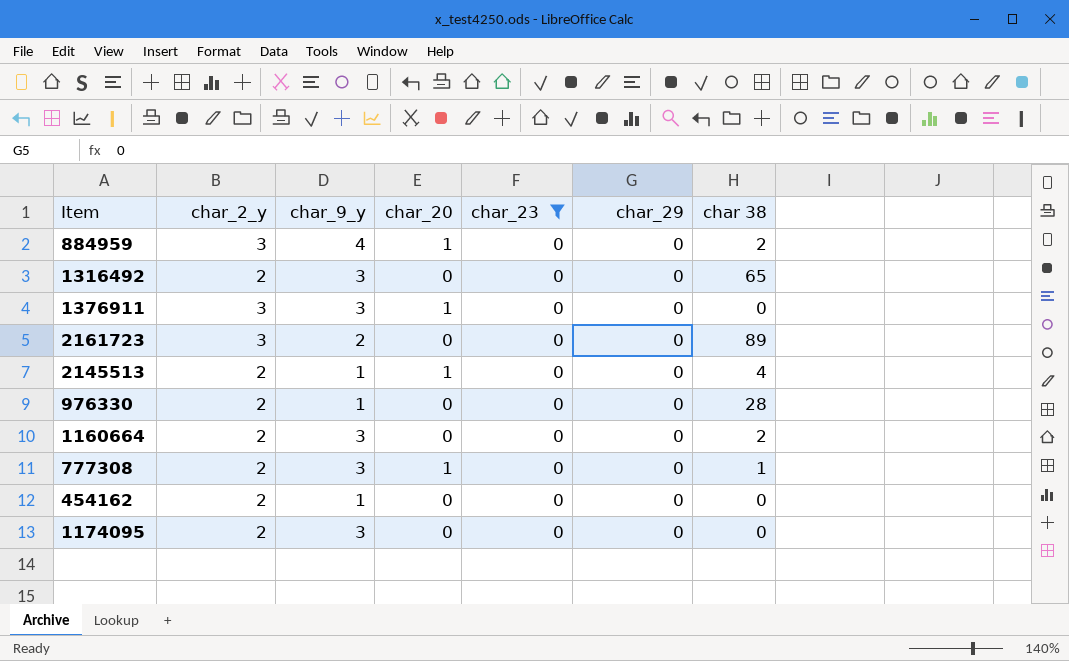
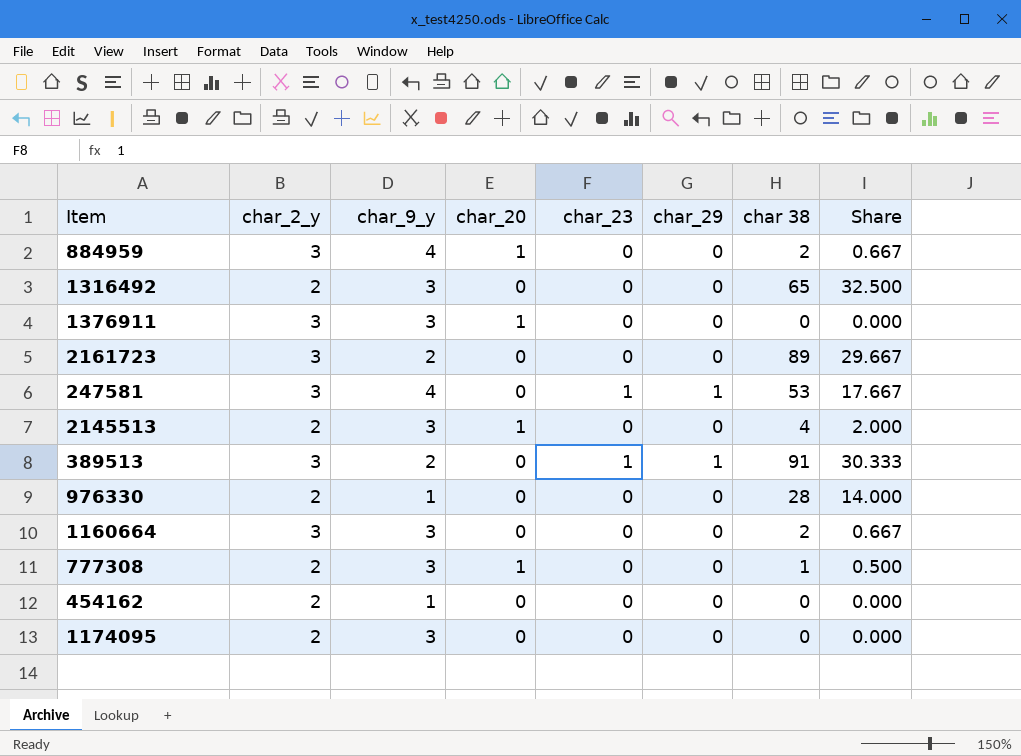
filter: char_23 = 0 -> none
column Share | formula: none -> [char 38] / [char_2_y]
2145513 | char_9_y: 1 -> 3
1160664 | char_2_y: 2 -> 3

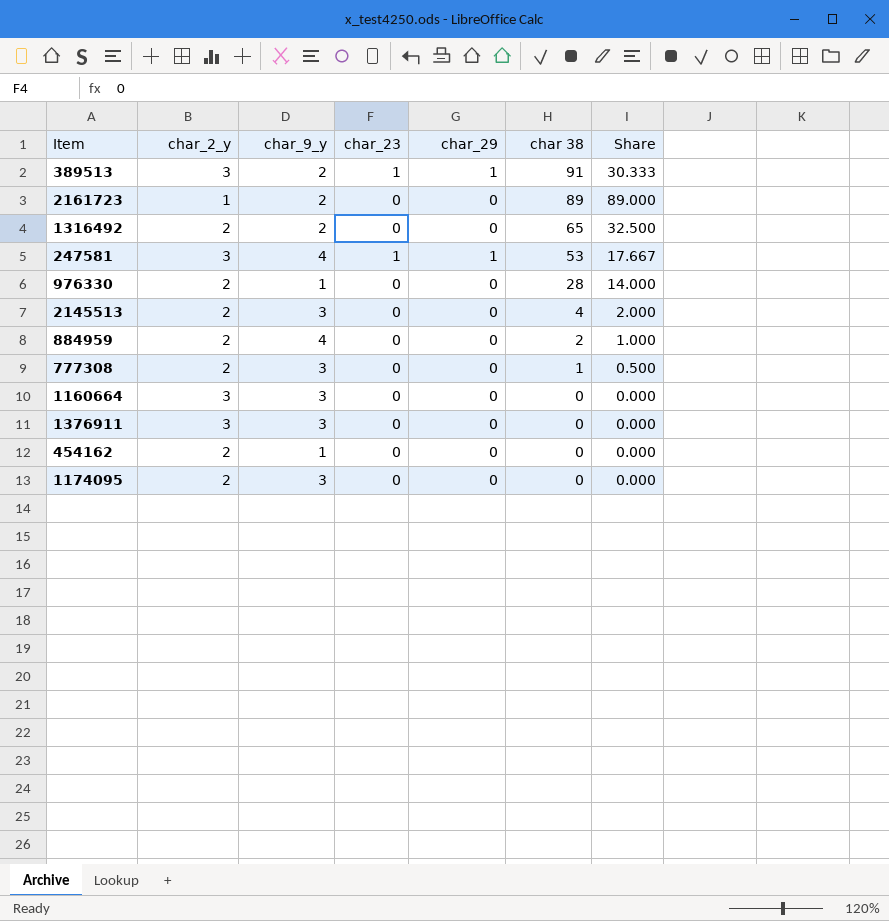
row order: none -> char 38 descending
column char_20 | position: 4 -> none
2161723 | char_2_y: 3 -> 1
2161723 | Share: 29.667 -> 89.000
1316492 | char_9_y: 3 -> 2
884959 | char_2_y: 3 -> 2
884959 | Share: 0.667 -> 1.000
1160664 | char 38: 2 -> 0
1160664 | Share: 0.667 -> 0.000

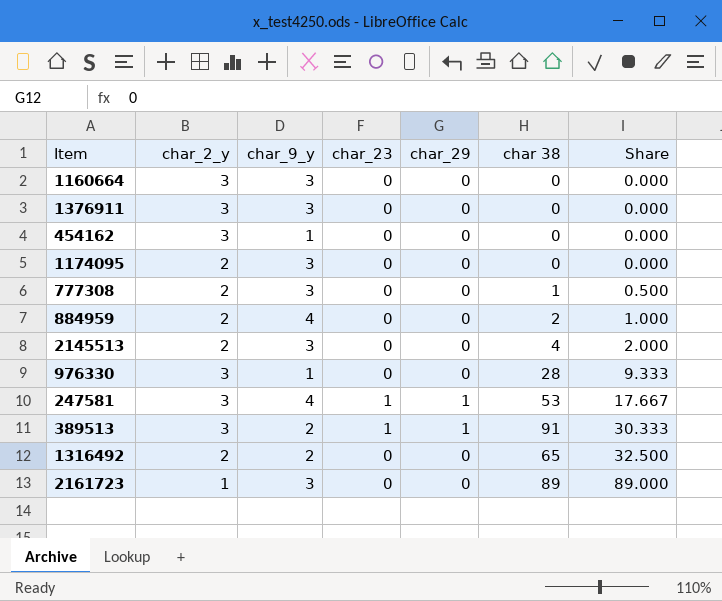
row order: char 38 descending -> Share ascending
454162 | char_2_y: 2 -> 3
976330 | char_2_y: 2 -> 3
976330 | Share: 14.000 -> 9.333
2161723 | char_9_y: 2 -> 3

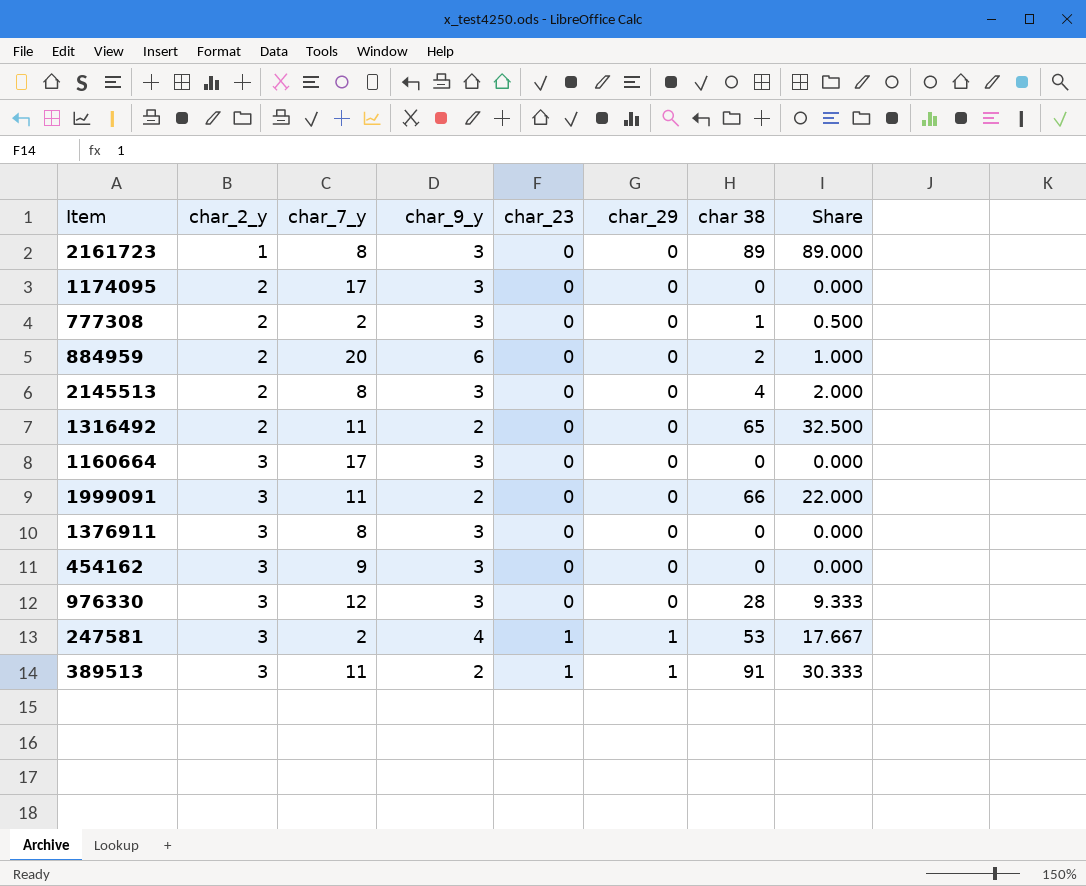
row order: Share ascending -> char_2_y ascending
column char_7_y | position: none -> 3
884959 | char_9_y: 4 -> 6
row 1999091: none -> 3 | 11 | 2 | 0 | 0 | 66 | 22.000
454162 | char_9_y: 1 -> 3
976330 | char_9_y: 1 -> 3

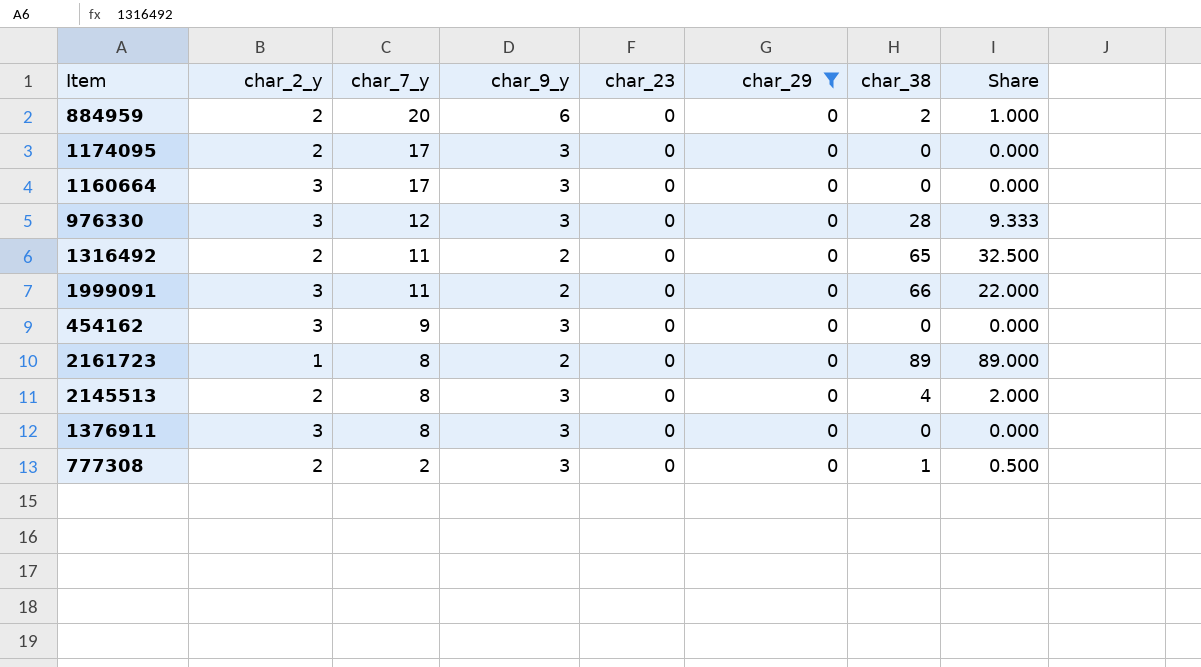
filter: none -> char_29 = 0
row order: char_2_y ascending -> char_7_y descending
column name: char 38 -> char_38
2161723 | char_9_y: 3 -> 2

